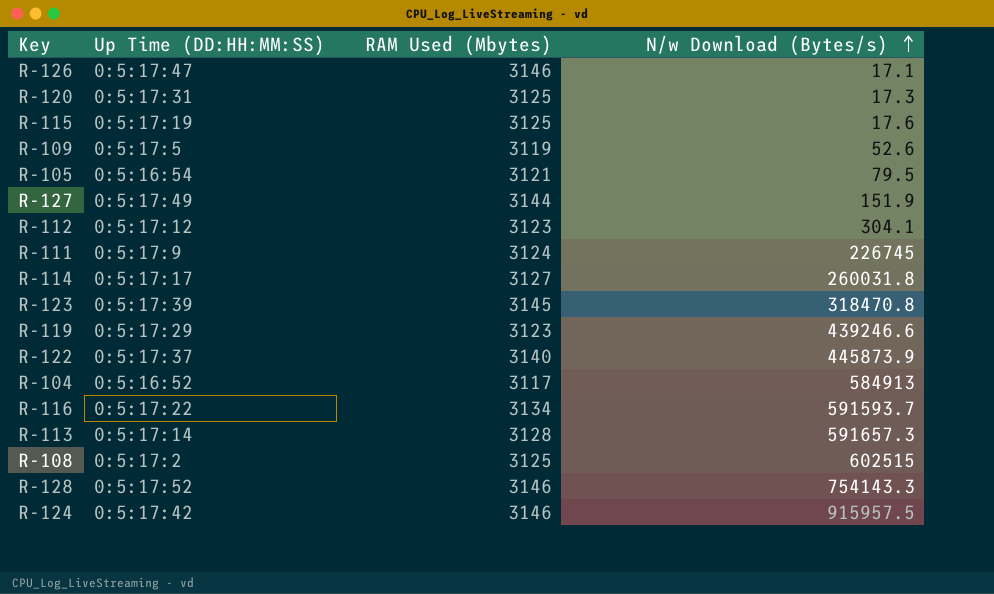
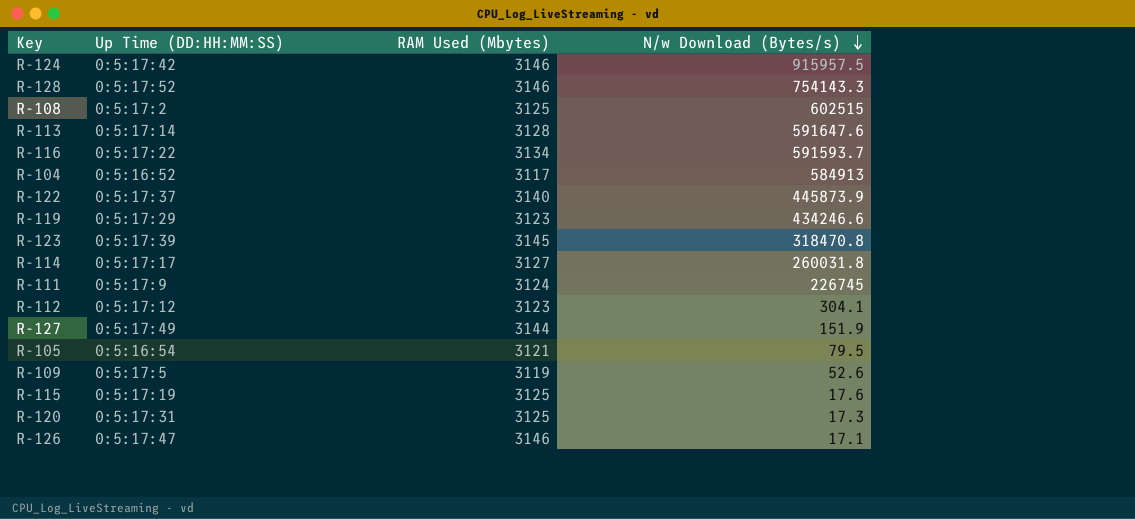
row order: N/w Download (Bytes/s) ascending -> N/w Download (Bytes/s) descending
R-113 | N/w Download (Bytes/s): 591657.3 -> 591647.6
R-119 | N/w Download (Bytes/s): 439246.6 -> 434246.6

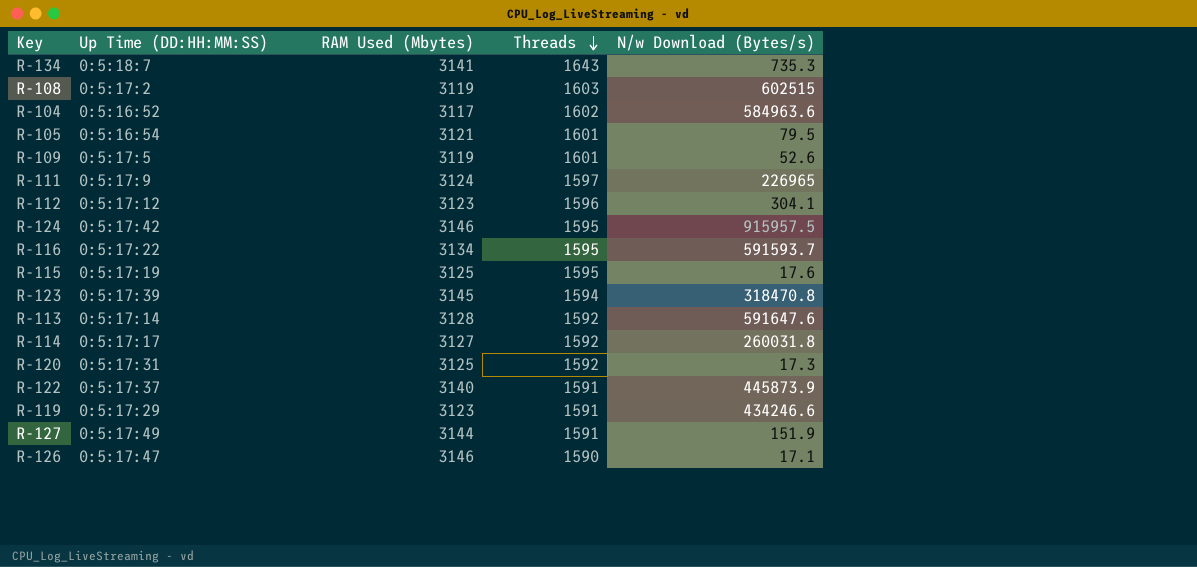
row order: N/w Download (Bytes/s) descending -> Threads descending
column Threads | position: none -> 4
row R-128: 0:5:17:52 | 3146 | 754143.3 -> none
row R-134: none -> 0:5:18:7 | 3141 | 1643 | 735.3
R-108 | RAM Used (Mbytes): 3125 -> 3119
R-104 | N/w Download (Bytes/s): 584913 -> 584963.6
R-111 | N/w Download (Bytes/s): 226745 -> 226965

